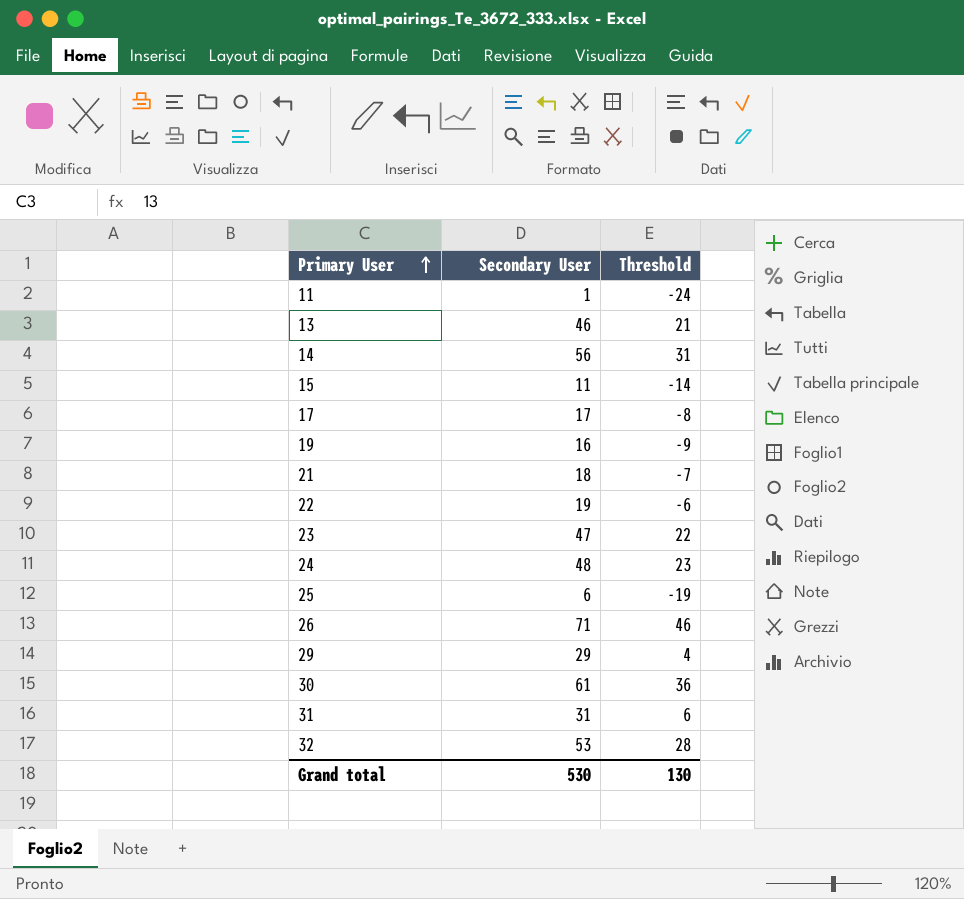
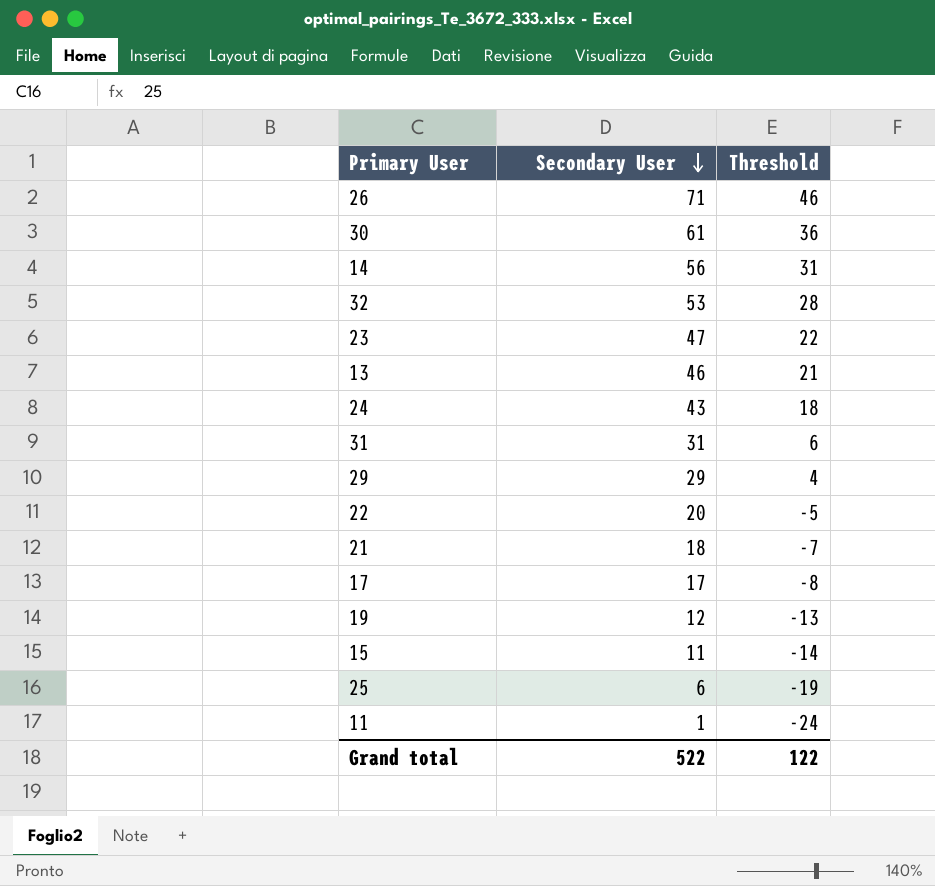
row order: Primary User ascending -> Secondary User descending
24 | Secondary User: 48 -> 43
24 | Threshold: 23 -> 18
22 | Secondary User: 19 -> 20
22 | Threshold: -6 -> -5
19 | Secondary User: 16 -> 12
19 | Threshold: -9 -> -13
Grand total | Secondary User: 530 -> 522
Grand total | Threshold: 130 -> 122

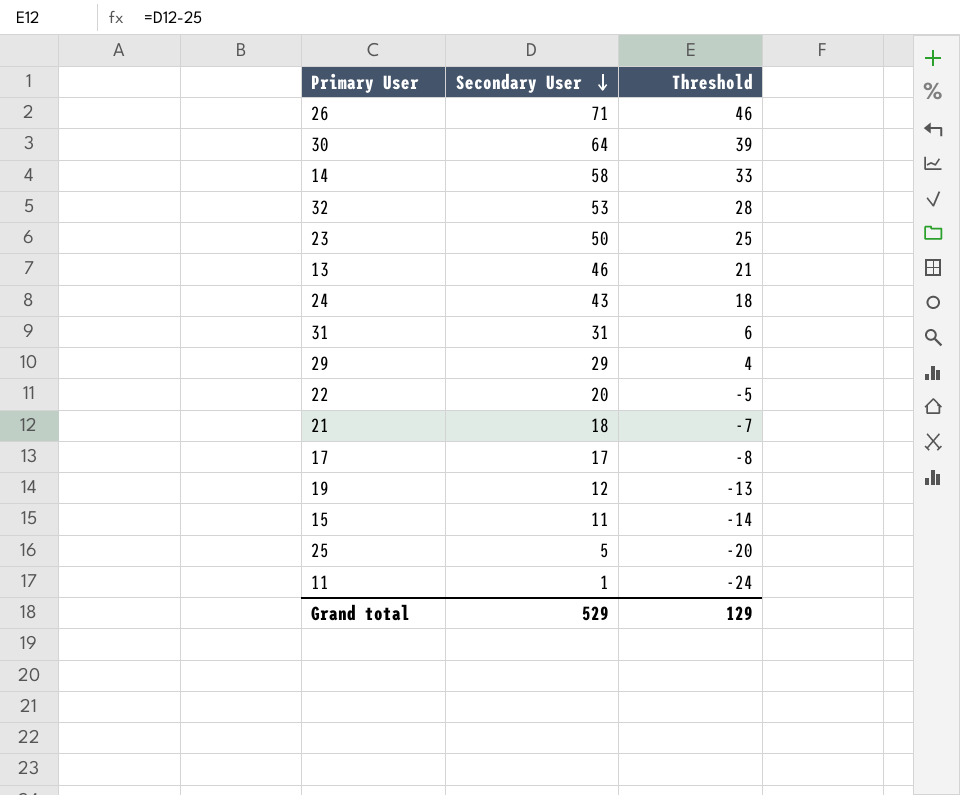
30 | Secondary User: 61 -> 64
30 | Threshold: 36 -> 39
14 | Secondary User: 56 -> 58
14 | Threshold: 31 -> 33
23 | Secondary User: 47 -> 50
23 | Threshold: 22 -> 25
25 | Secondary User: 6 -> 5
25 | Threshold: -19 -> -20
Grand total | Secondary User: 522 -> 529
Grand total | Threshold: 122 -> 129

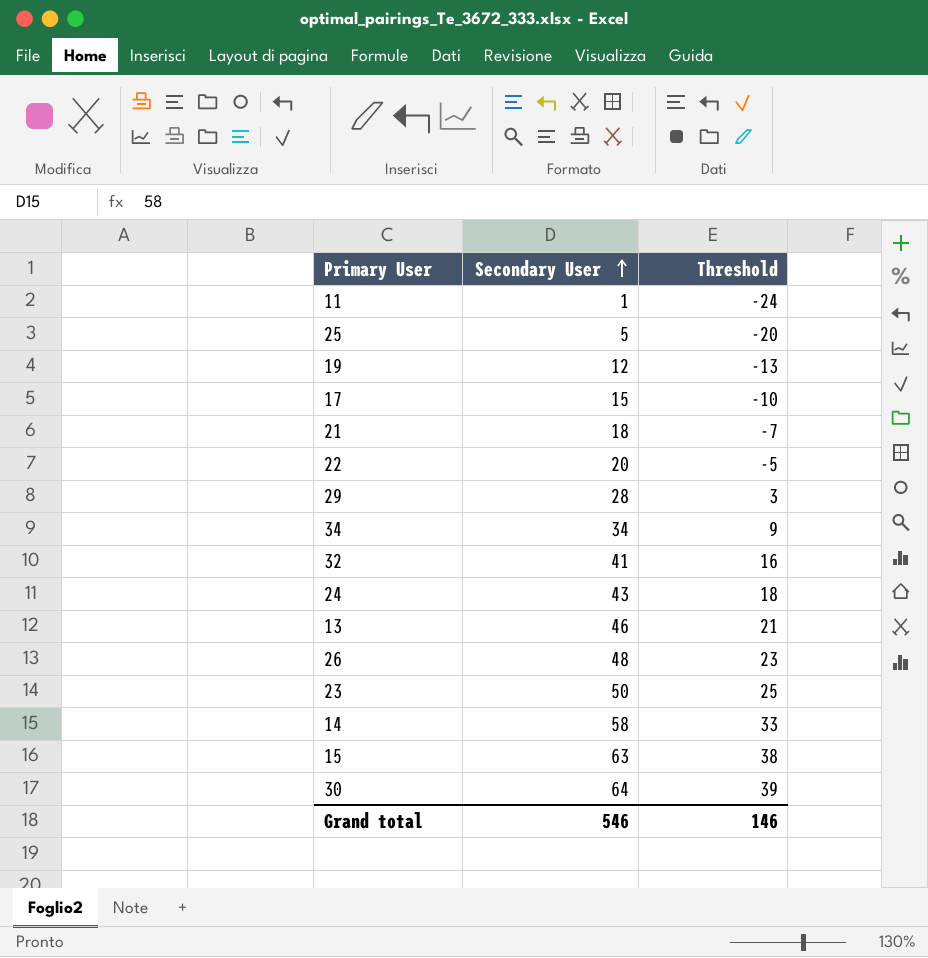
row order: Secondary User descending -> Secondary User ascending
row 31: 31 | 6 -> none
17 | Secondary User: 17 -> 15
17 | Threshold: -8 -> -10
29 | Secondary User: 29 -> 28
29 | Threshold: 4 -> 3
row 34: none -> 34 | 9
32 | Secondary User: 53 -> 41
32 | Threshold: 28 -> 16
26 | Secondary User: 71 -> 48
26 | Threshold: 46 -> 23
15 | Secondary User: 11 -> 63
15 | Threshold: -14 -> 38
Grand total | Secondary User: 529 -> 546
Grand total | Threshold: 129 -> 146

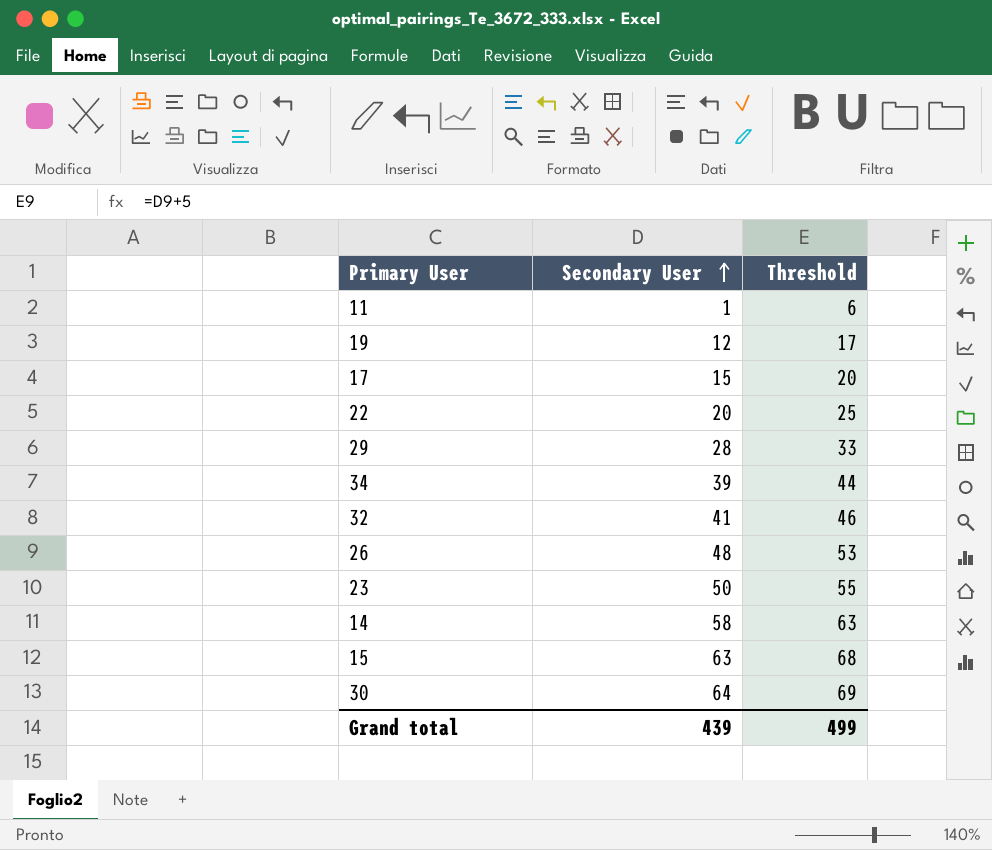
column Threshold | formula: [Secondary User] - 25 -> [Secondary User] + 5
row 25: 5 | -20 -> none
row 21: 18 | -7 -> none
row 24: 43 | 18 -> none
row 13: 46 | 21 -> none
34 | Secondary User: 34 -> 39
Grand total | Secondary User: 546 -> 439
Grand total | Threshold: 146 -> 499

